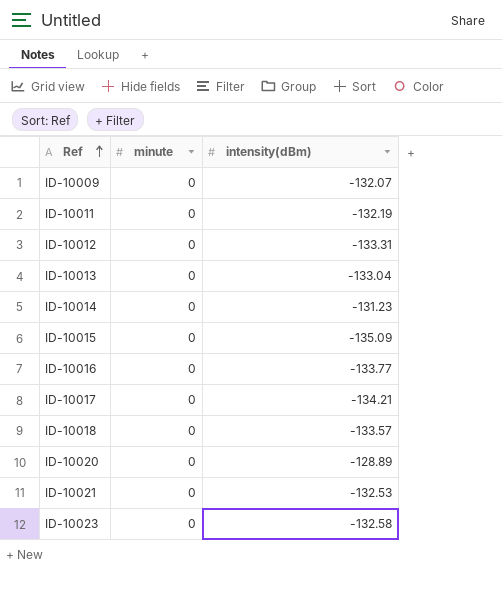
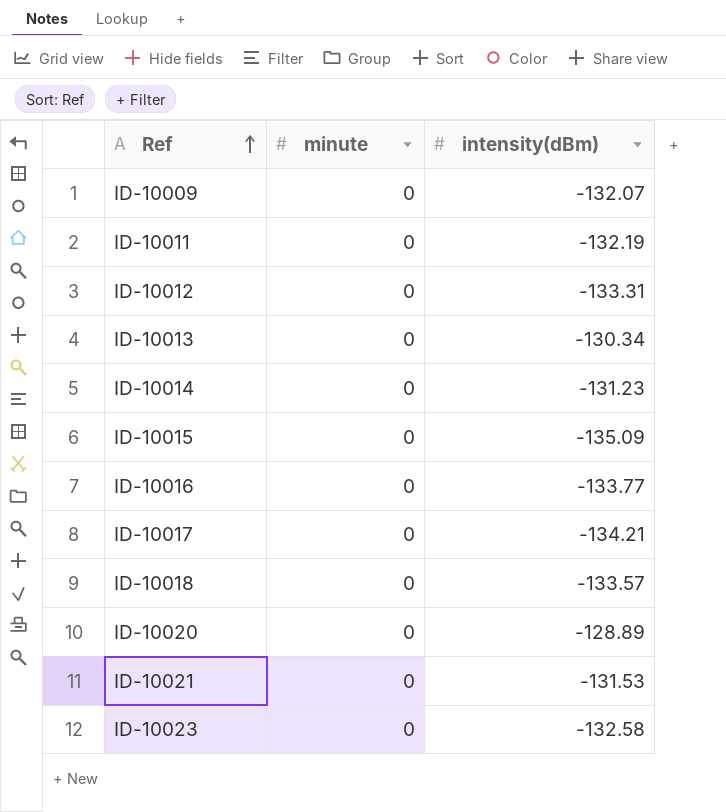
ID-10013 | intensity(dBm): -133.04 -> -130.34
ID-10021 | intensity(dBm): -132.53 -> -131.53

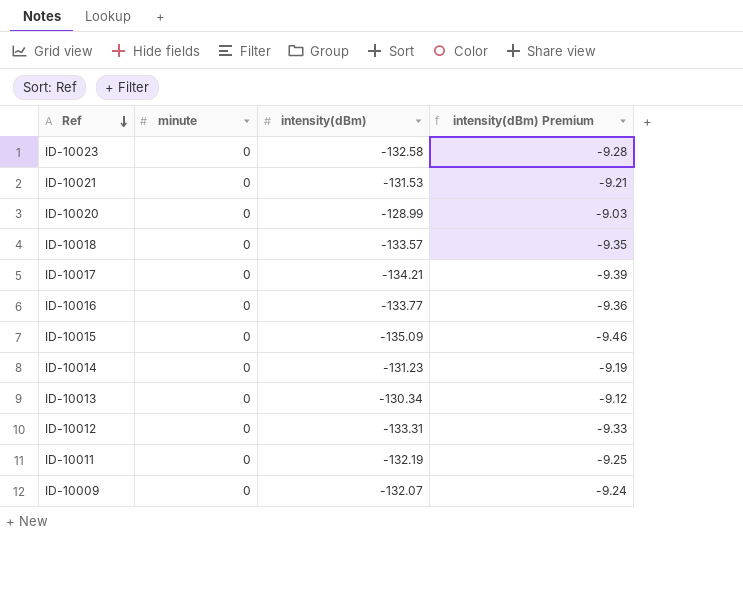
row order: Ref ascending -> Ref descending
column intensity(dBm) Premium | formula: none -> [intensity(dBm)] * 0.07
ID-10020 | intensity(dBm): -128.89 -> -128.99

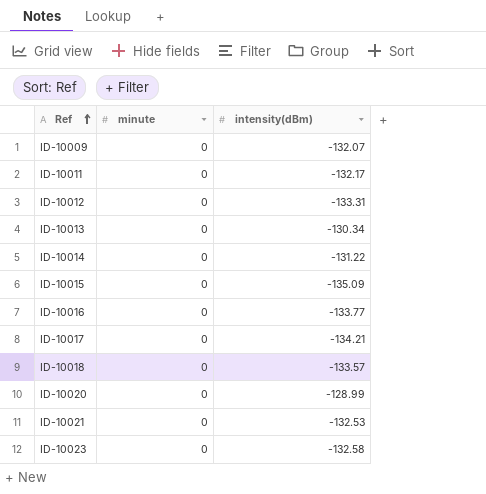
row order: Ref descending -> Ref ascending
column intensity(dBm) Premium | formula: [intensity(dBm)] * 0.07 -> none
ID-10011 | intensity(dBm): -132.19 -> -132.17
ID-10014 | intensity(dBm): -131.23 -> -131.22
ID-10021 | intensity(dBm): -131.53 -> -132.53

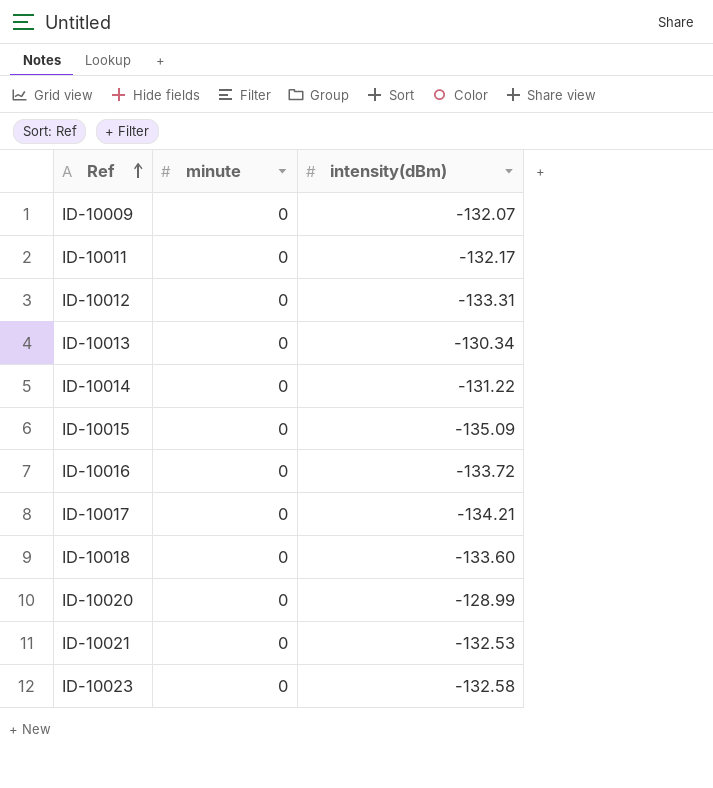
ID-10016 | intensity(dBm): -133.77 -> -133.72
ID-10018 | intensity(dBm): -133.57 -> -133.60

